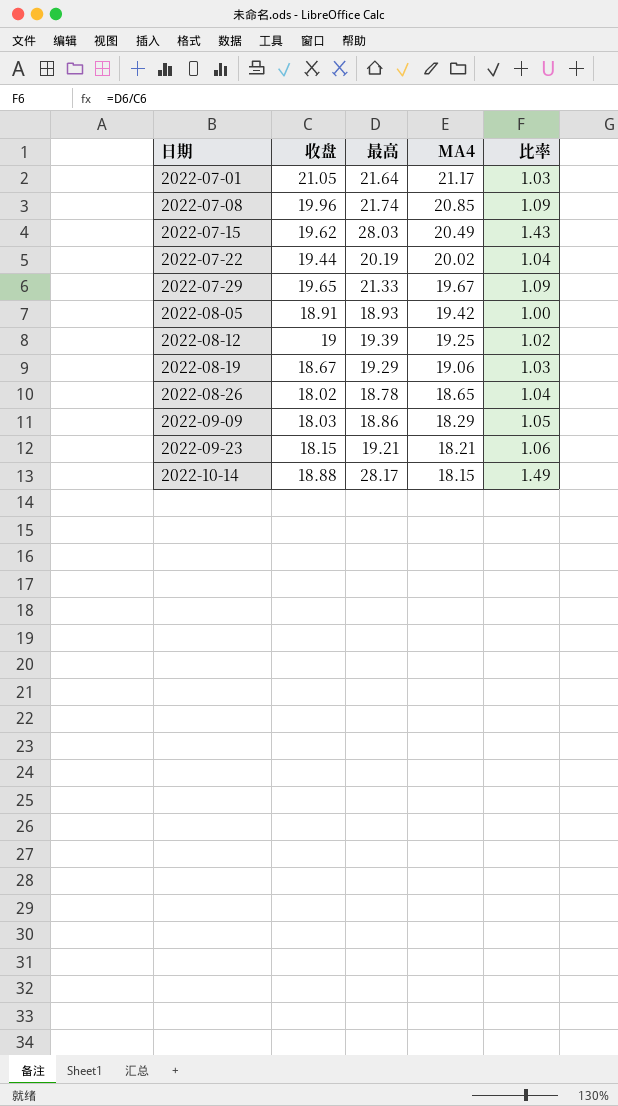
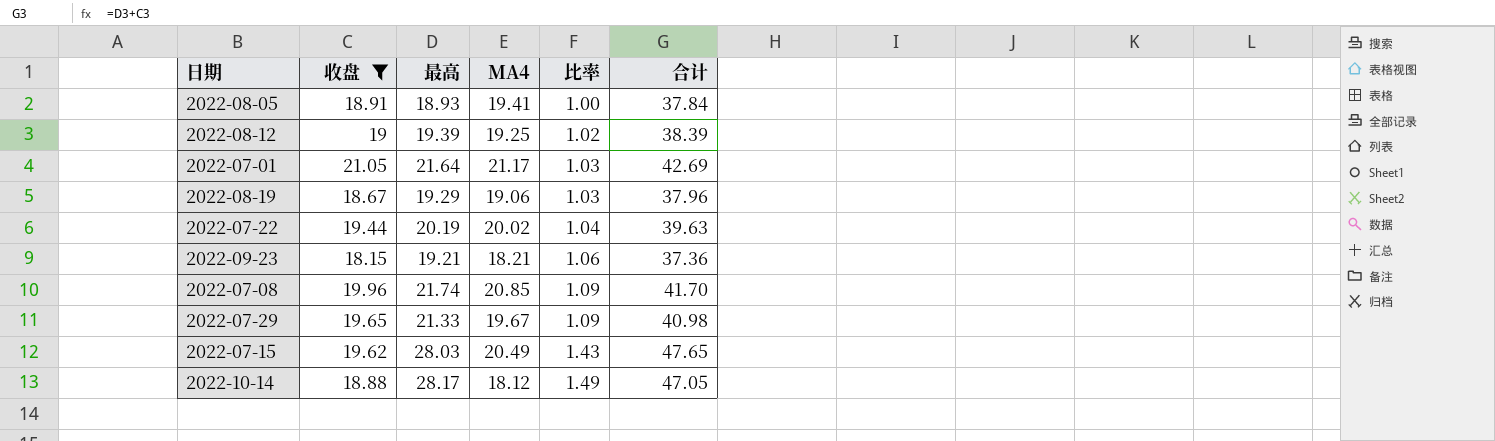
filter: none -> 收盘 >= 18.15
row order: 日期 ascending -> 比率 ascending
column 合计 | formula: none -> [收盘] + [最高]
2022-08-05 | MA4: 19.42 -> 19.41
2022-10-14 | MA4: 18.15 -> 18.12

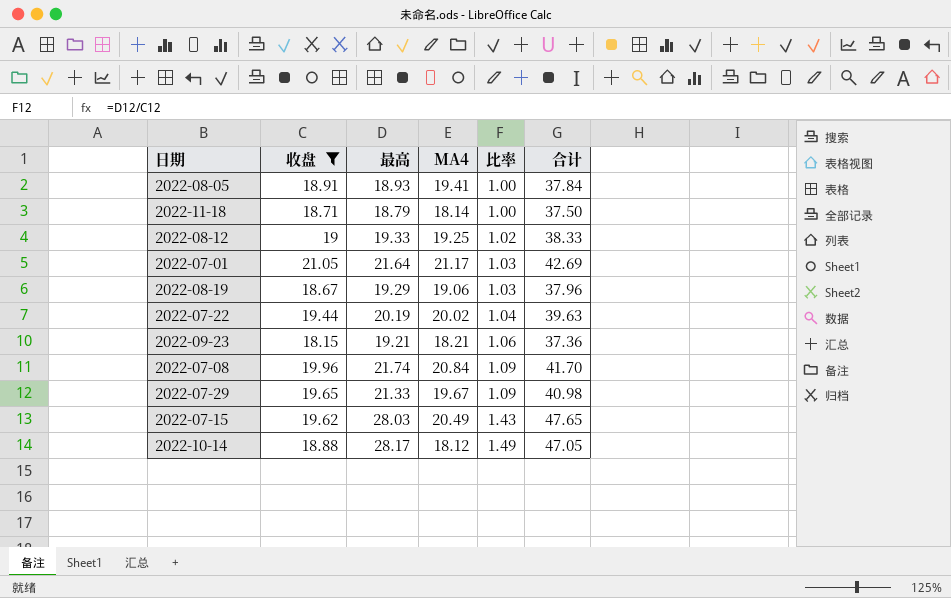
row 2022-11-18: none -> 18.71 | 18.79 | 18.14 | 1.00 | 37.50
2022-08-12 | 最高: 19.39 -> 19.33
2022-08-12 | 合计: 38.39 -> 38.33
2022-07-08 | MA4: 20.85 -> 20.84

